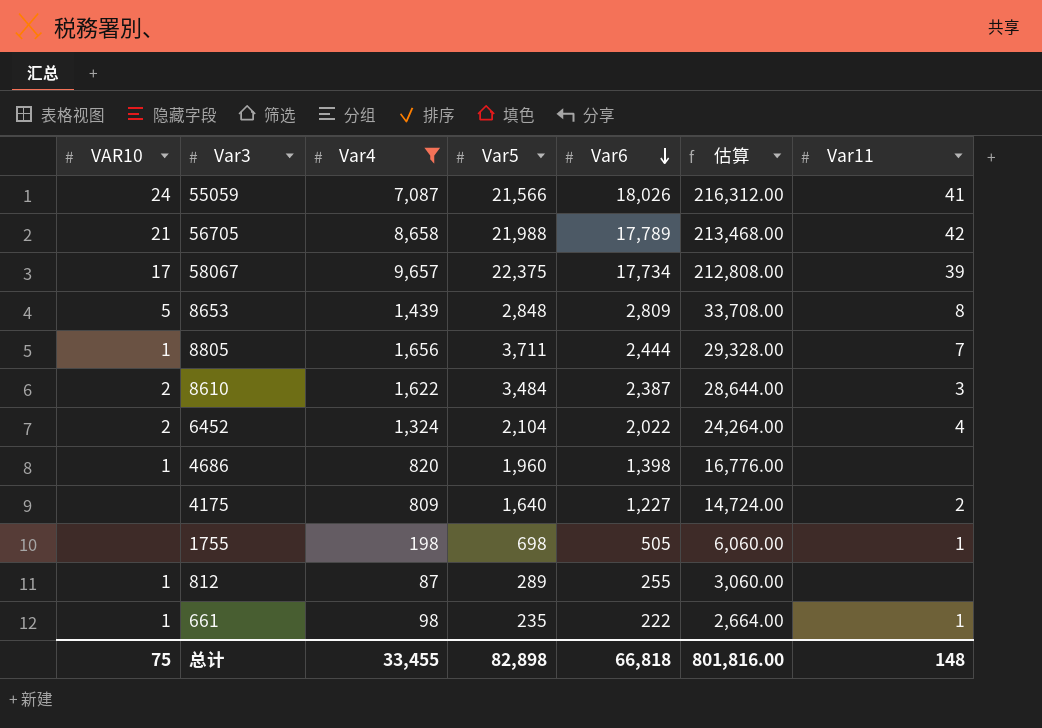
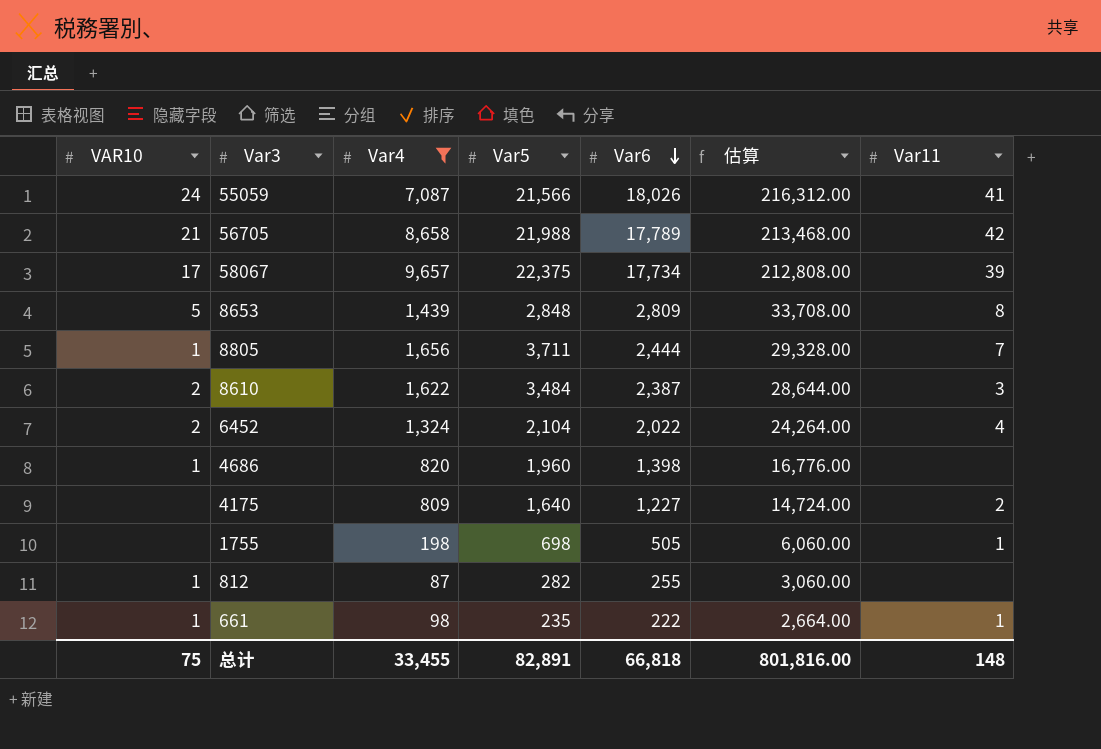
812 | Var5: 289 -> 282
总计 | Var5: 82,898 -> 82,891

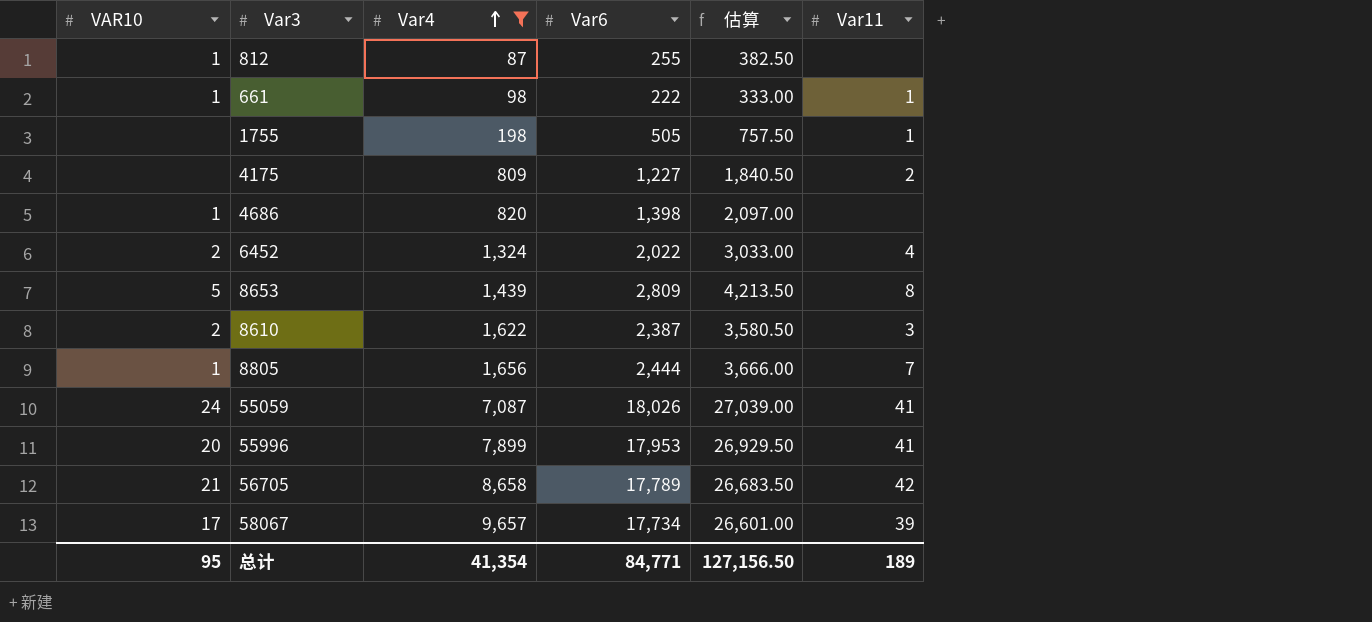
row order: Var6 descending -> Var4 ascending
column Var5 | position: 4 -> none
column 估算 | formula: [Var6] * 12 -> [Var6] * 1.5
row 55996: none -> 20 | 7,899 | 17,953 | 26,929.50 | 41
总计 | VAR10: 75 -> 95
总计 | Var4: 33,455 -> 41,354
总计 | Var6: 66,818 -> 84,771
总计 | 估算: 801,816.00 -> 127,156.50
总计 | Var11: 148 -> 189

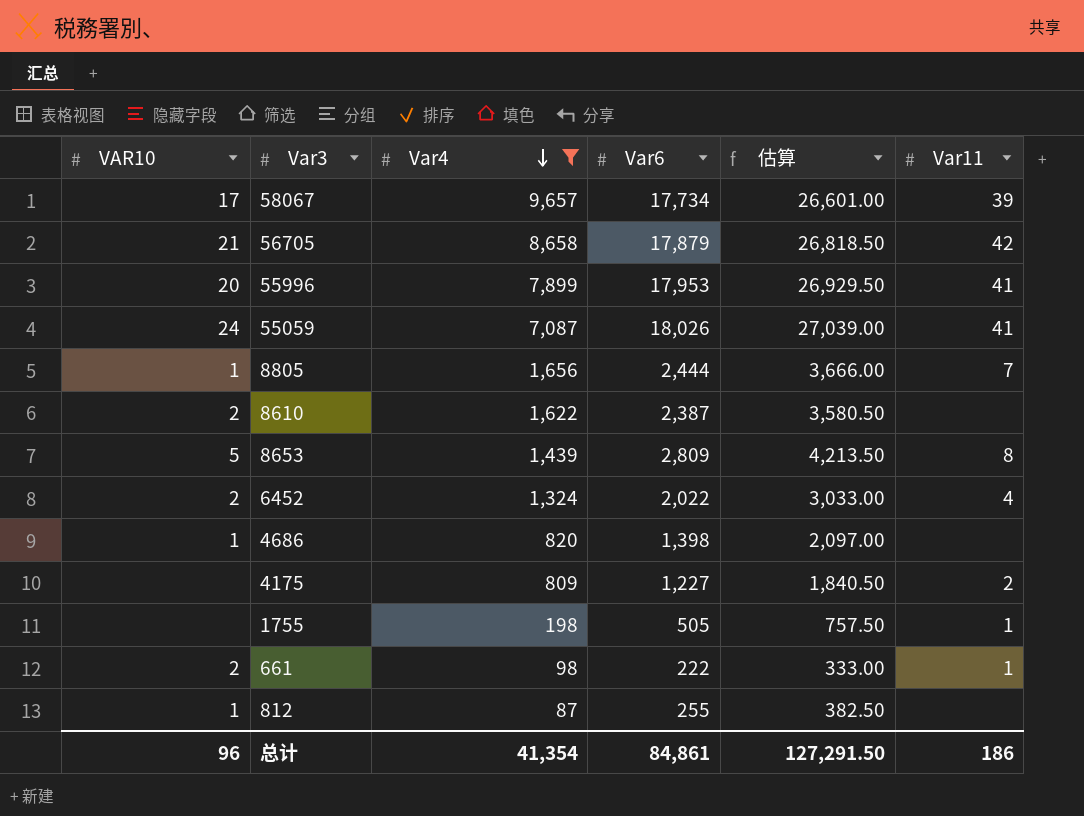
row order: Var4 ascending -> Var4 descending
56705 | Var6: 17,789 -> 17,879
56705 | 估算: 26,683.50 -> 26,818.50
8610 | Var11: 3 -> none
661 | VAR10: 1 -> 2
总计 | VAR10: 95 -> 96
总计 | Var6: 84,771 -> 84,861
总计 | 估算: 127,156.50 -> 127,291.50
总计 | Var11: 189 -> 186

